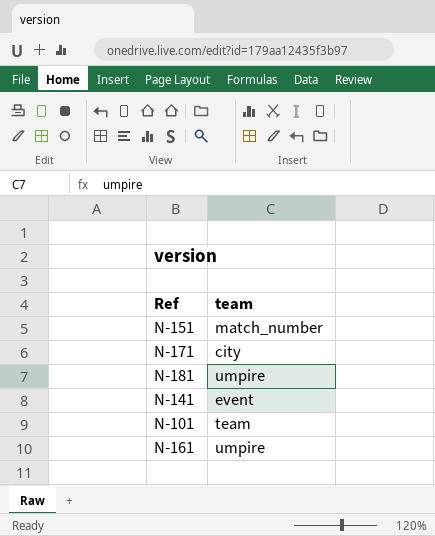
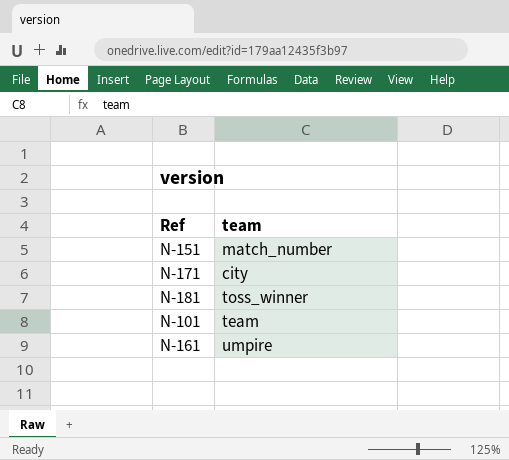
row N-141: event -> none
N-181 | team: umpire -> toss_winner

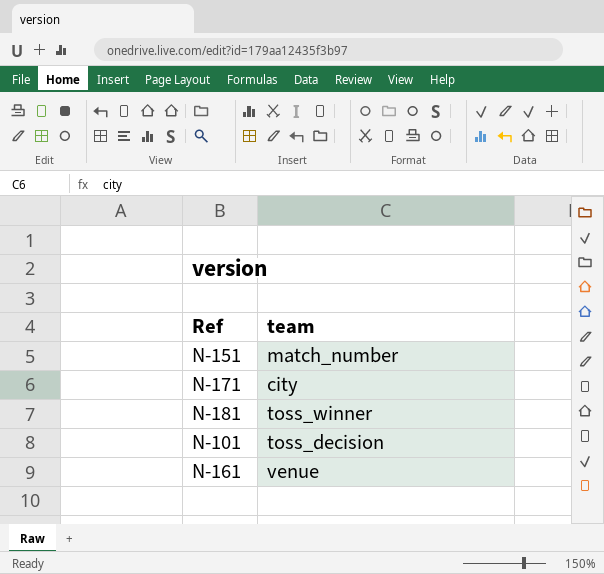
N-101 | team: team -> toss_decision
N-161 | team: umpire -> venue

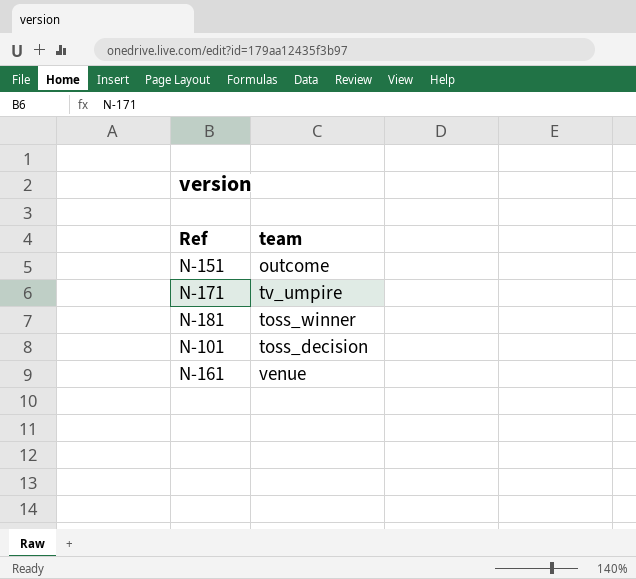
N-151 | team: match_number -> outcome
N-171 | team: city -> tv_umpire

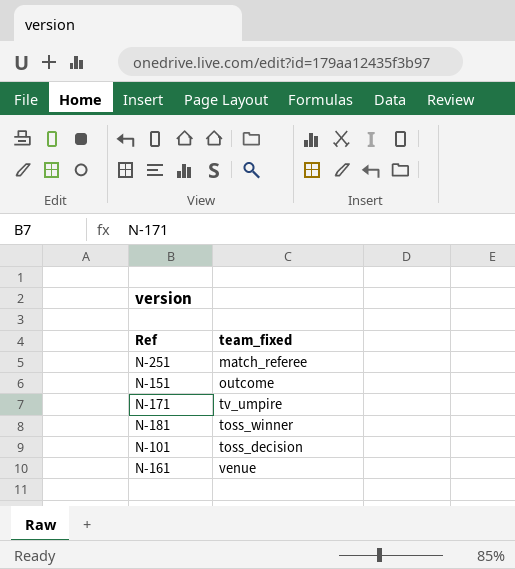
column name: team -> team_fixed
row N-251: none -> match_referee

